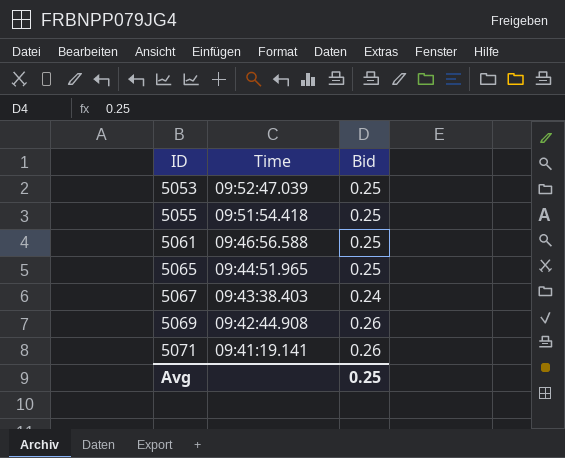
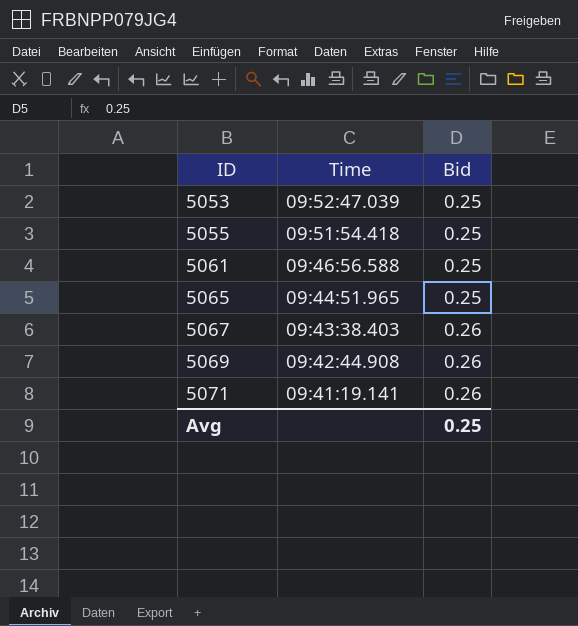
5067 | Bid: 0.24 -> 0.26

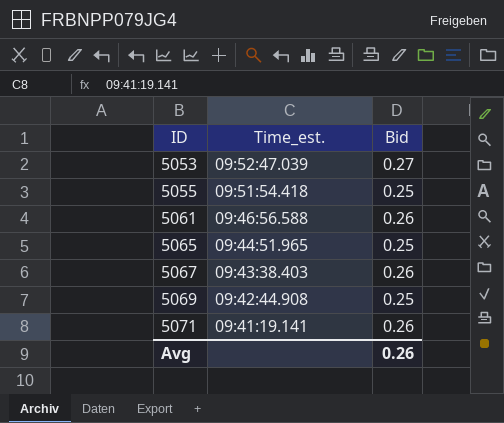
column name: Time -> Time_est.
5053 | Bid: 0.25 -> 0.27
5061 | Bid: 0.25 -> 0.26
5069 | Bid: 0.26 -> 0.25
Avg | Bid: 0.25 -> 0.26

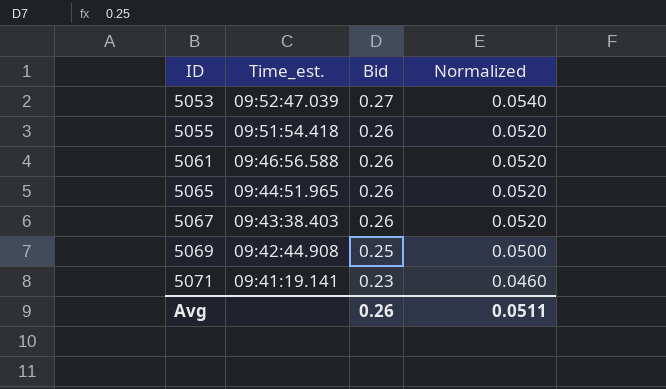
column Normalized | formula: none -> [Bid] * 0.2
5055 | Bid: 0.25 -> 0.26
5065 | Bid: 0.25 -> 0.26
5071 | Bid: 0.26 -> 0.23

